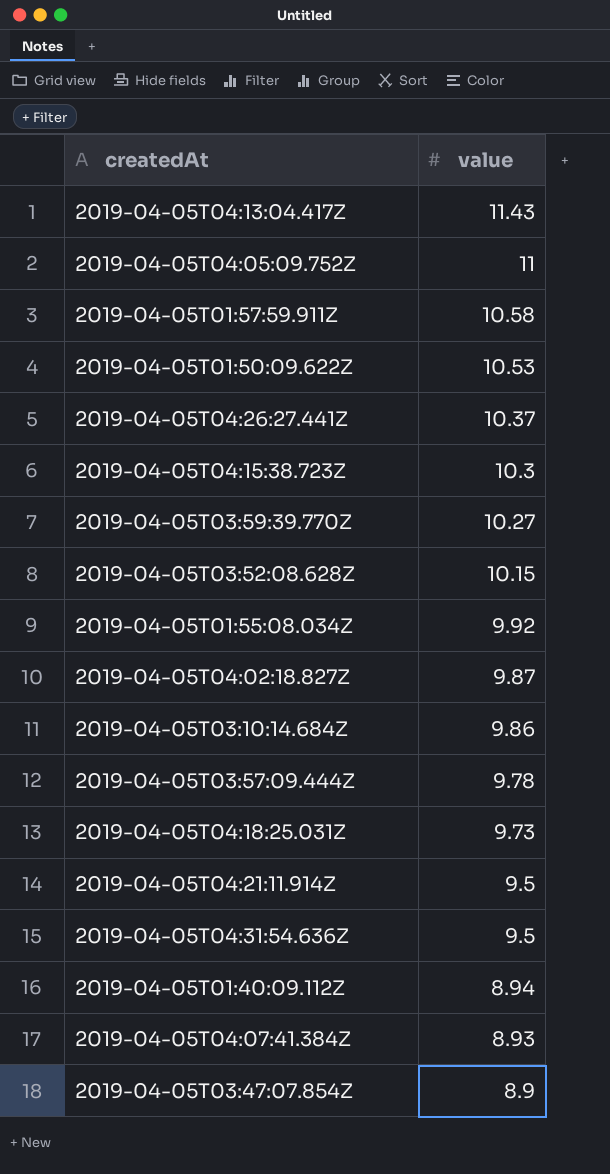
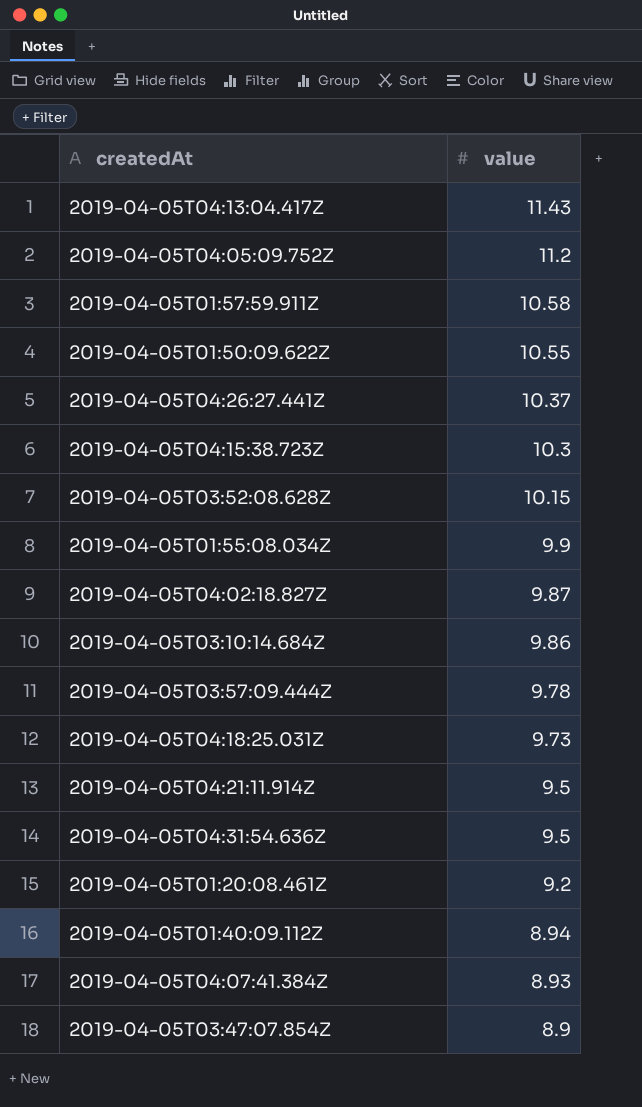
row 2019-04-05T03:59:39.770Z: 10.27 -> none
2019-04-05T04:05:09.752Z | value: 11 -> 11.2
2019-04-05T01:50:09.622Z | value: 10.53 -> 10.55
2019-04-05T01:55:08.034Z | value: 9.92 -> 9.9
row 2019-04-05T01:20:08.461Z: none -> 9.2

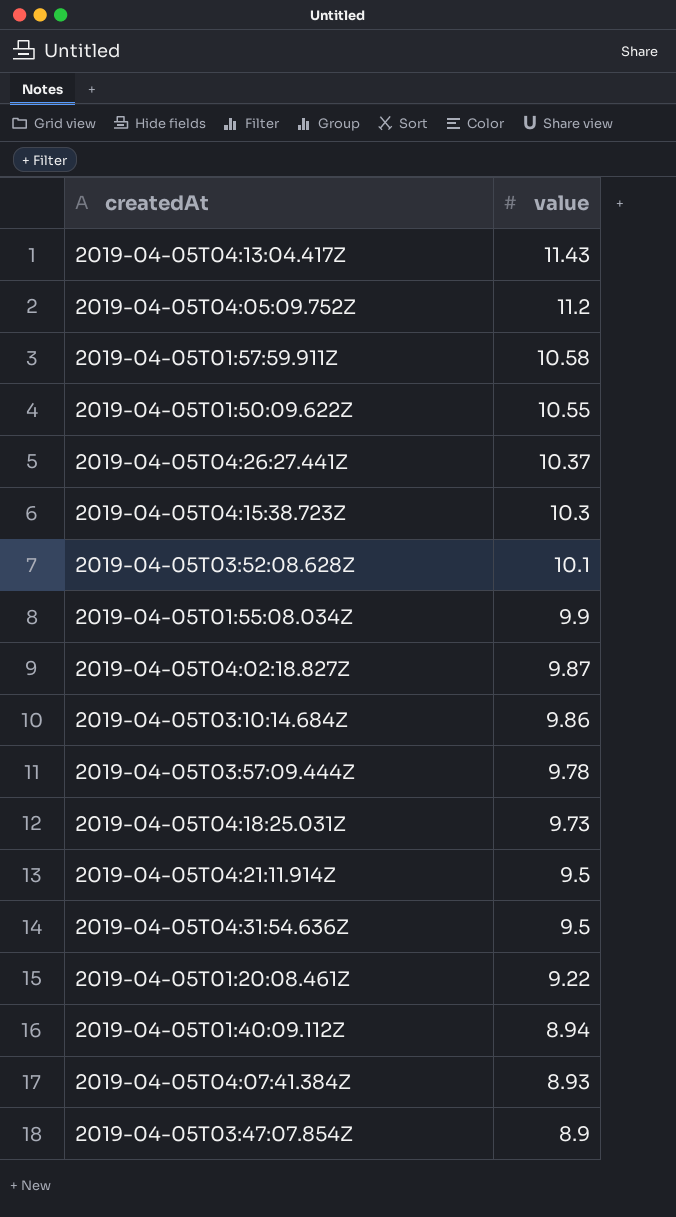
2019-04-05T03:52:08.628Z | value: 10.15 -> 10.1
2019-04-05T01:20:08.461Z | value: 9.2 -> 9.22

